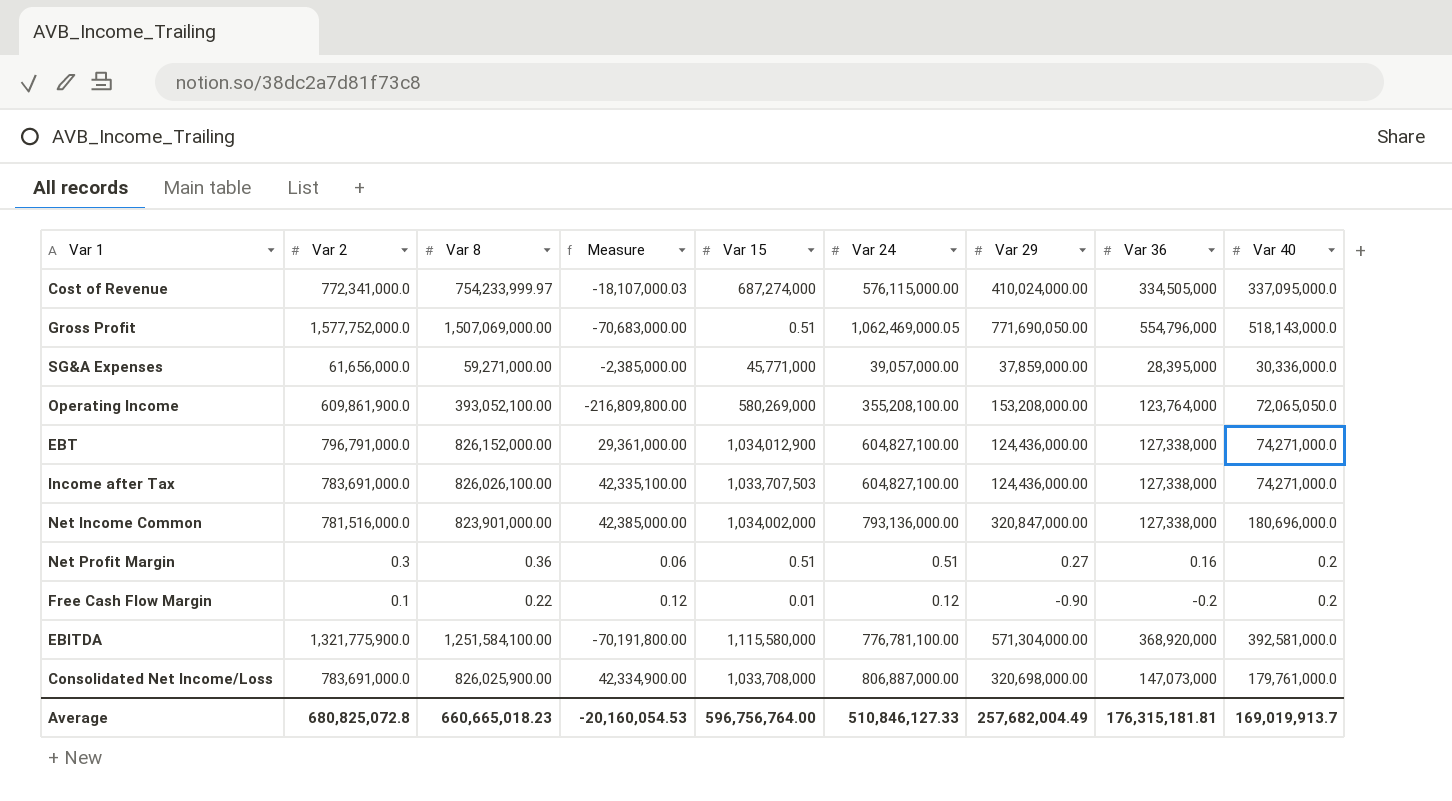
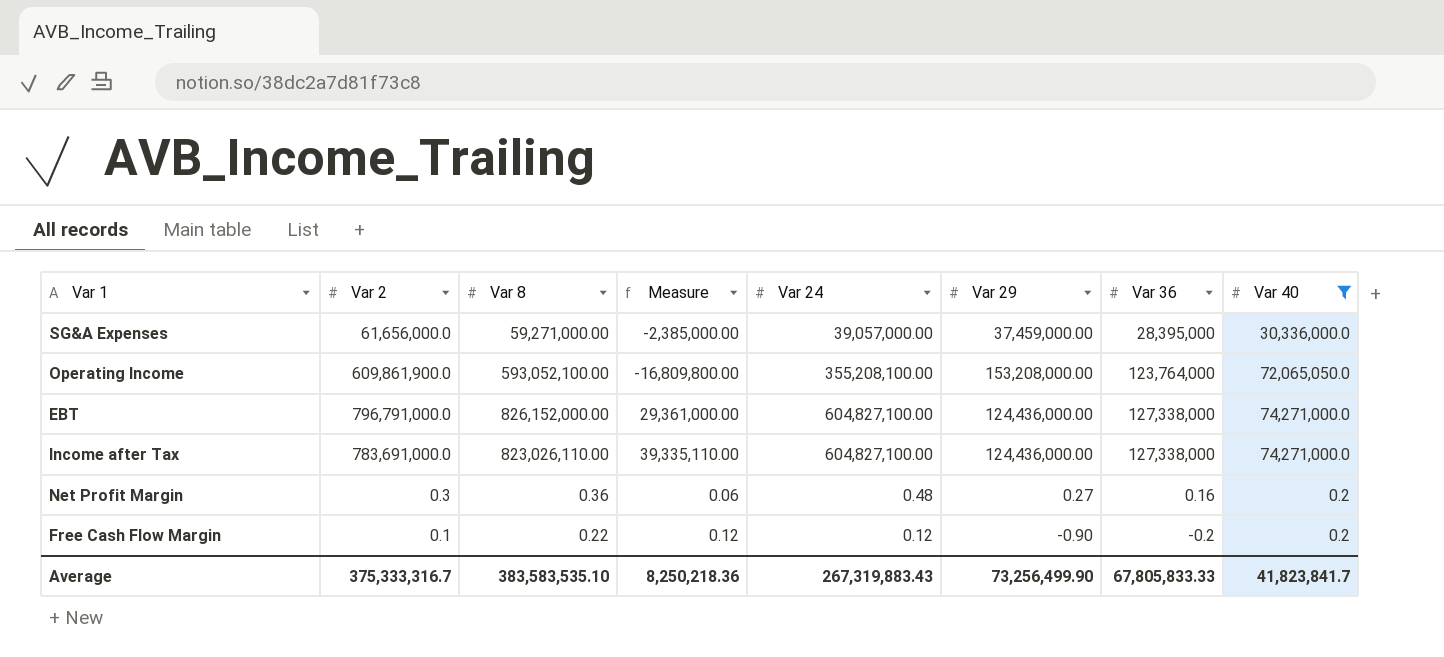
filter: none -> Var 40 <= 74,271,000.0
column Var 15 | position: 5 -> none
SG&A Expenses | Var 29: 37,859,000.00 -> 37,459,000.00
Operating Income | Var 8: 393,052,100.00 -> 593,052,100.00
Operating Income | Measure: -216,809,800.00 -> -16,809,800.00
Income after Tax | Var 8: 826,026,100.00 -> 823,026,110.00
Income after Tax | Measure: 42,335,100.00 -> 39,335,110.00
Net Profit Margin | Var 24: 0.51 -> 0.48
Average | Var 2: 680,825,072.8 -> 375,333,316.7
Average | Var 8: 660,665,018.23 -> 383,583,535.10
Average | Measure: -20,160,054.53 -> 8,250,218.36
Average | Var 24: 510,846,127.33 -> 267,319,883.43
Average | Var 29: 257,682,004.49 -> 73,256,499.90
Average | Var 36: 176,315,181.81 -> 67,805,833.33
Average | Var 40: 169,019,913.7 -> 41,823,841.7

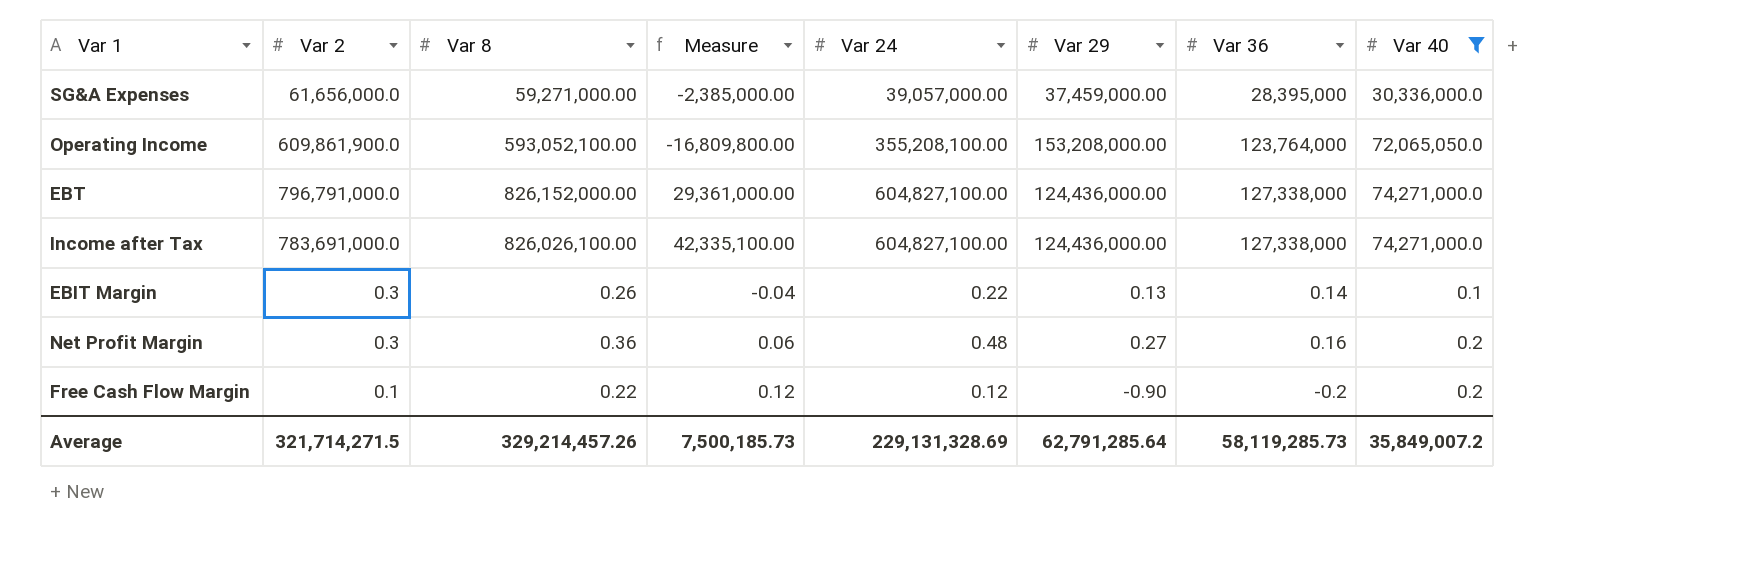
Income after Tax | Var 8: 823,026,110.00 -> 826,026,100.00
Income after Tax | Measure: 39,335,110.00 -> 42,335,100.00
row EBIT Margin: none -> 0.3 | 0.26 | -0.04 | 0.22 | 0.13 | 0.14 | 0.1
Average | Var 2: 375,333,316.7 -> 321,714,271.5
Average | Var 8: 383,583,535.10 -> 329,214,457.26
Average | Measure: 8,250,218.36 -> 7,500,185.73
Average | Var 24: 267,319,883.43 -> 229,131,328.69
Average | Var 29: 73,256,499.90 -> 62,791,285.64
Average | Var 36: 67,805,833.33 -> 58,119,285.73
Average | Var 40: 41,823,841.7 -> 35,849,007.2

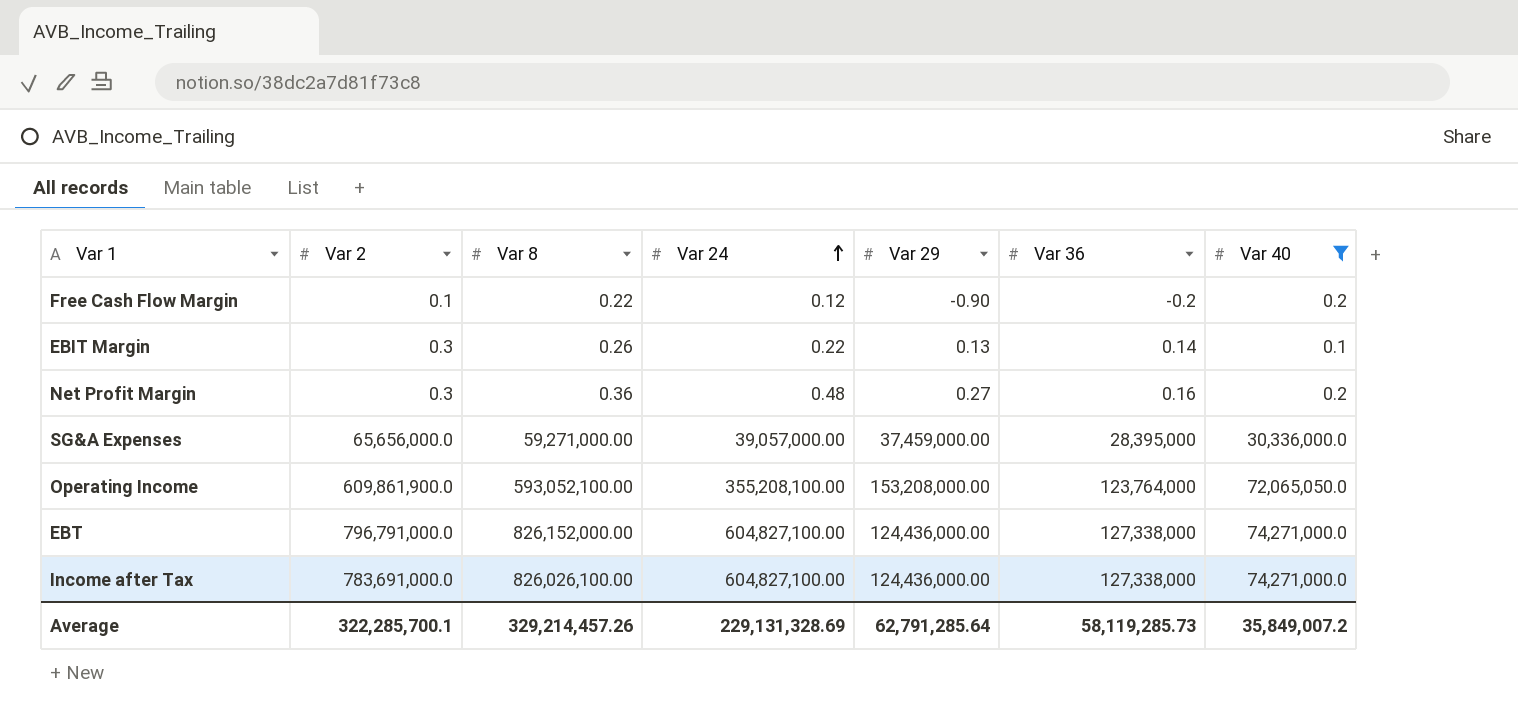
row order: none -> Var 24 ascending
column Measure | formula: [Var 8] - [Var 2] -> none
SG&A Expenses | Var 2: 61,656,000.0 -> 65,656,000.0
Average | Var 2: 321,714,271.5 -> 322,285,700.1

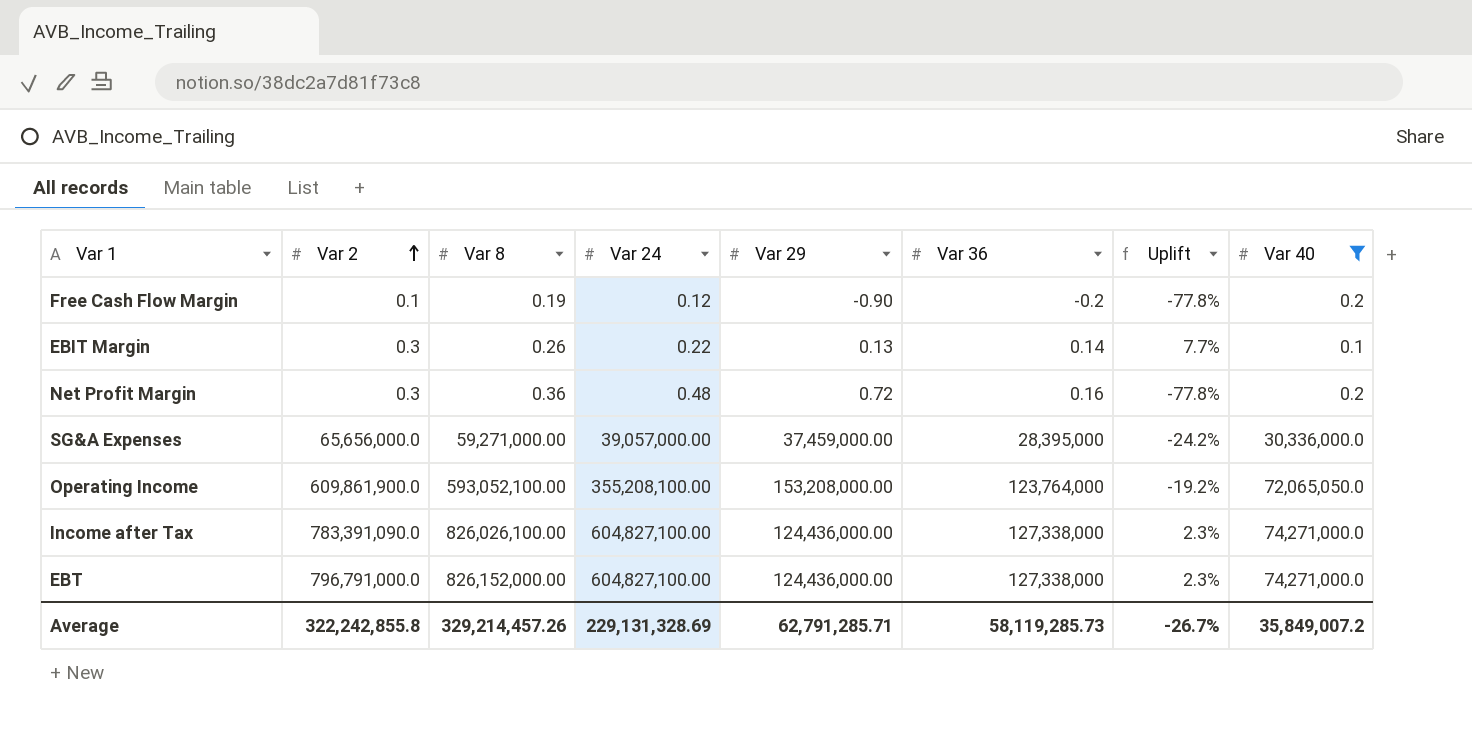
row order: Var 24 ascending -> Var 2 ascending
column Uplift | formula: none -> ([Var 36] - [Var 29]) / [Var 29]
Free Cash Flow Margin | Var 8: 0.22 -> 0.19
Net Profit Margin | Var 29: 0.27 -> 0.72
Income after Tax | Var 2: 783,691,000.0 -> 783,391,090.0
Average | Var 2: 322,285,700.1 -> 322,242,855.8
Average | Var 29: 62,791,285.64 -> 62,791,285.71

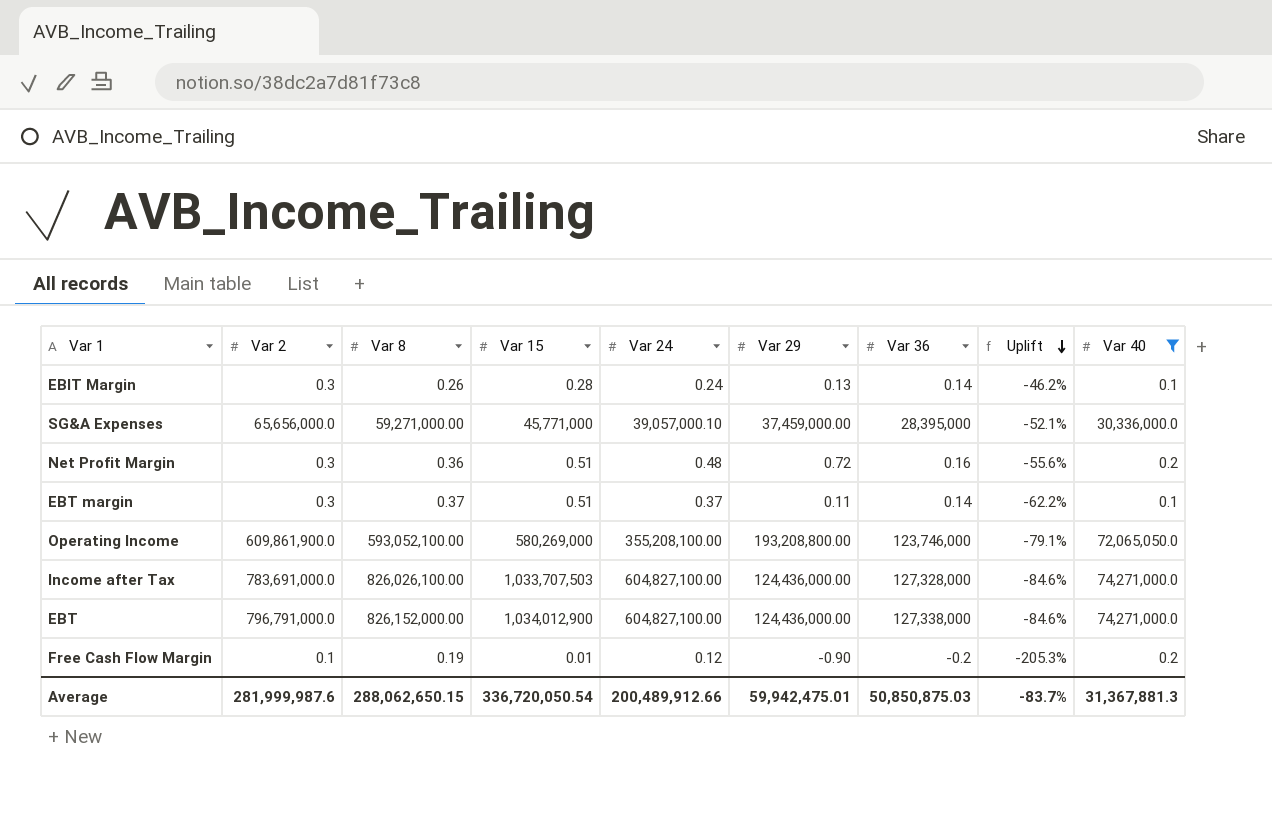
row order: Var 2 ascending -> Uplift descending
column Var 15 | position: none -> 4
column Uplift | formula: ([Var 36] - [Var 29]) / [Var 29] -> ([Var 36] - [Var 8]) / [Var 8]
EBIT Margin | Var 24: 0.22 -> 0.24
SG&A Expenses | Var 24: 39,057,000.00 -> 39,057,000.10
row EBT margin: none -> 0.3 | 0.37 | 0.51 | 0.37 | 0.11 | 0.14 | -62.2% | 0.1
Operating Income | Var 29: 153,208,000.00 -> 193,208,800.00
Operating Income | Var 36: 123,764,000 -> 123,746,000
Income after Tax | Var 2: 783,391,090.0 -> 783,691,000.0
Income after Tax | Var 36: 127,338,000 -> 127,328,000
Average | Var 2: 322,242,855.8 -> 281,999,987.6
Average | Var 8: 329,214,457.26 -> 288,062,650.15
Average | Var 24: 229,131,328.69 -> 200,489,912.66
Average | Var 29: 62,791,285.71 -> 59,942,475.01
Average | Var 36: 58,119,285.73 -> 50,850,875.03
Average | Uplift: -26.7% -> -83.7%
Average | Var 40: 35,849,007.2 -> 31,367,881.3

